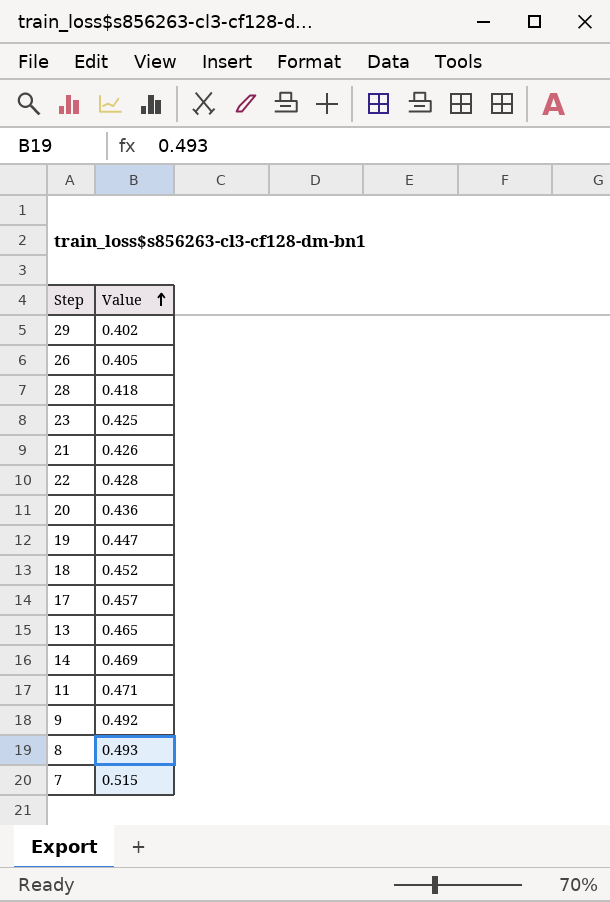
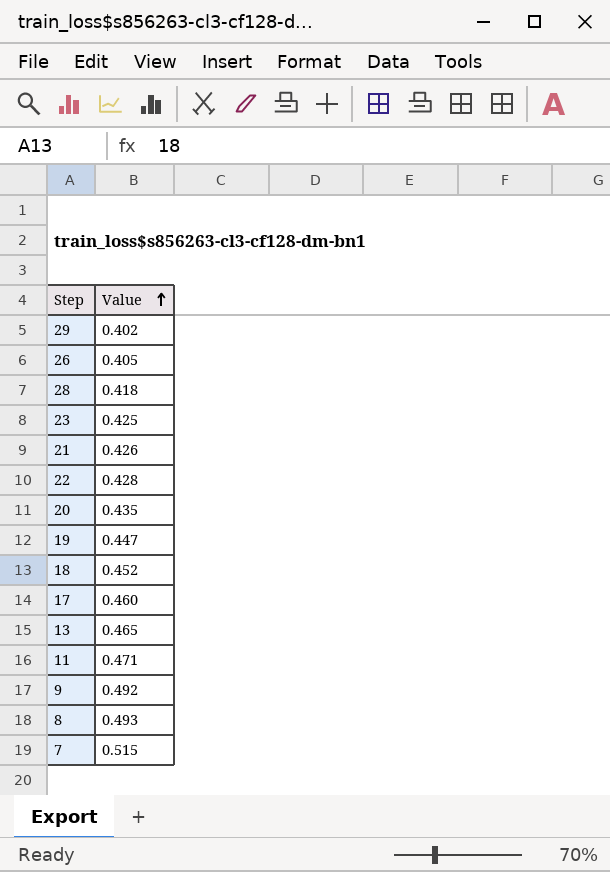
row 14: 0.469 -> none
20 | Value: 0.436 -> 0.435
17 | Value: 0.457 -> 0.460

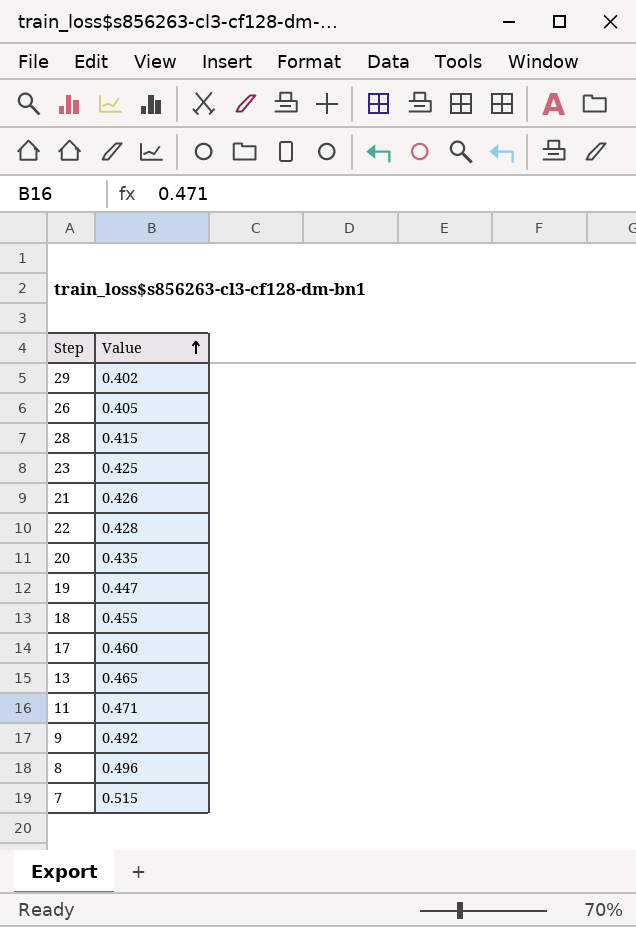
28 | Value: 0.418 -> 0.415
18 | Value: 0.452 -> 0.455
8 | Value: 0.493 -> 0.496

